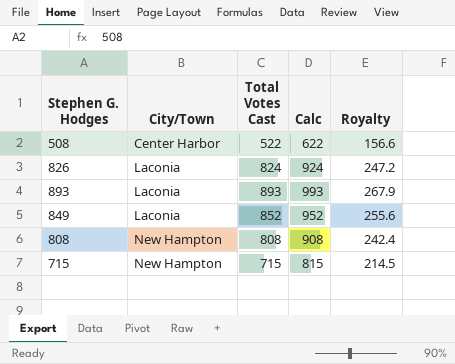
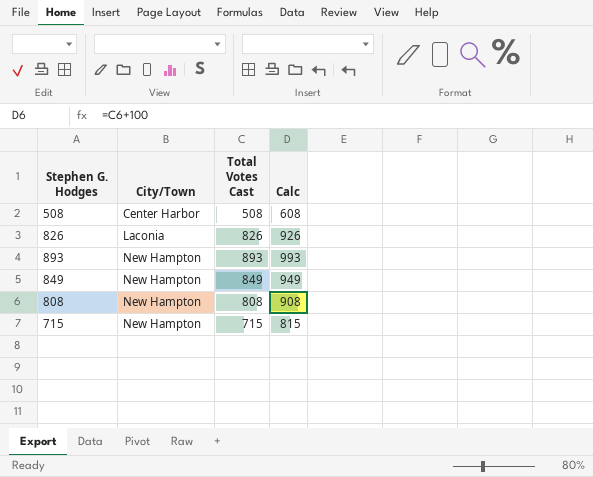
column Royalty | formula: [Total Votes Cast] * 0.3 -> none
508 | Total Votes Cast: 522 -> 508
508 | Calc: 622 -> 608
826 | Total Votes Cast: 824 -> 826
826 | Calc: 924 -> 926
893 | City/Town: Laconia -> New Hampton
849 | City/Town: Laconia -> New Hampton
849 | Total Votes Cast: 852 -> 849
849 | Calc: 952 -> 949

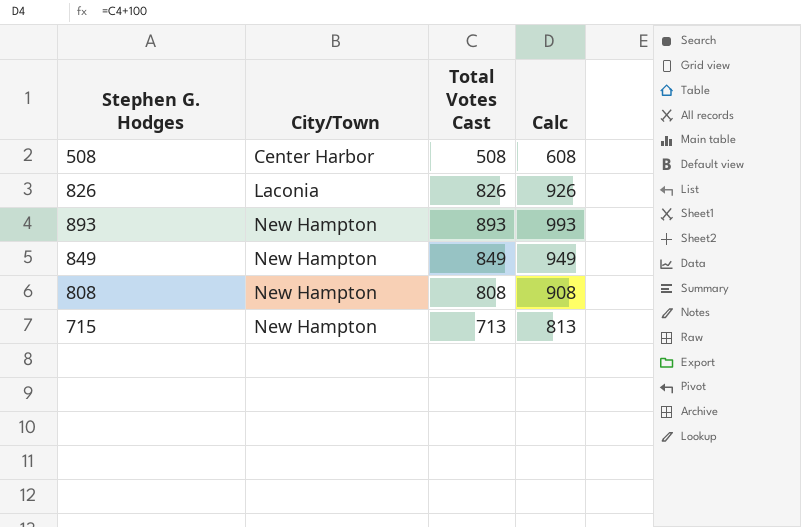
715 | Total Votes Cast: 715 -> 713
715 | Calc: 815 -> 813

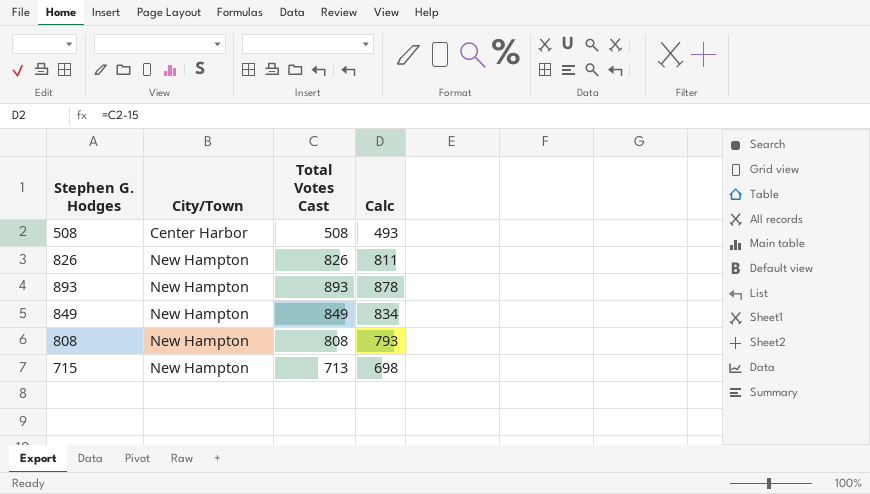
column Calc | formula: [Total Votes Cast] + 100 -> [Total Votes Cast] - 15
826 | City/Town: Laconia -> New Hampton

